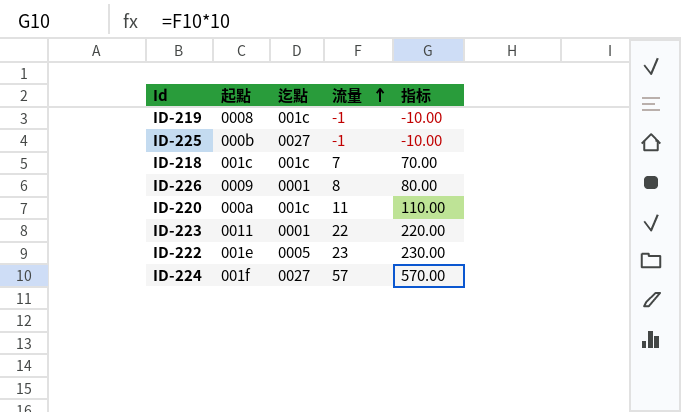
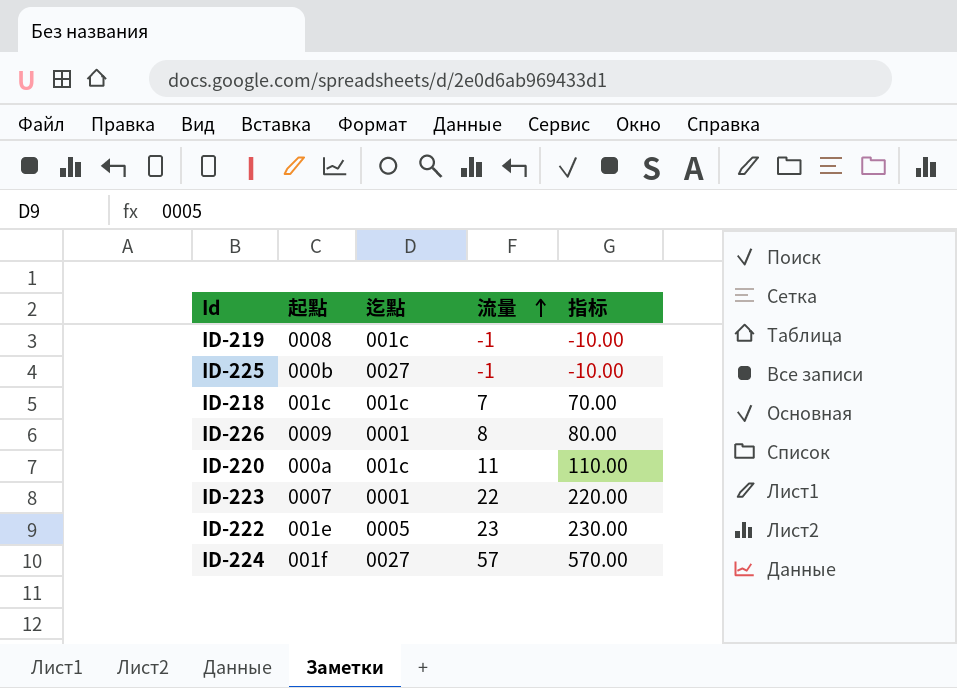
ID-223 | 起點: 0011 -> 0007

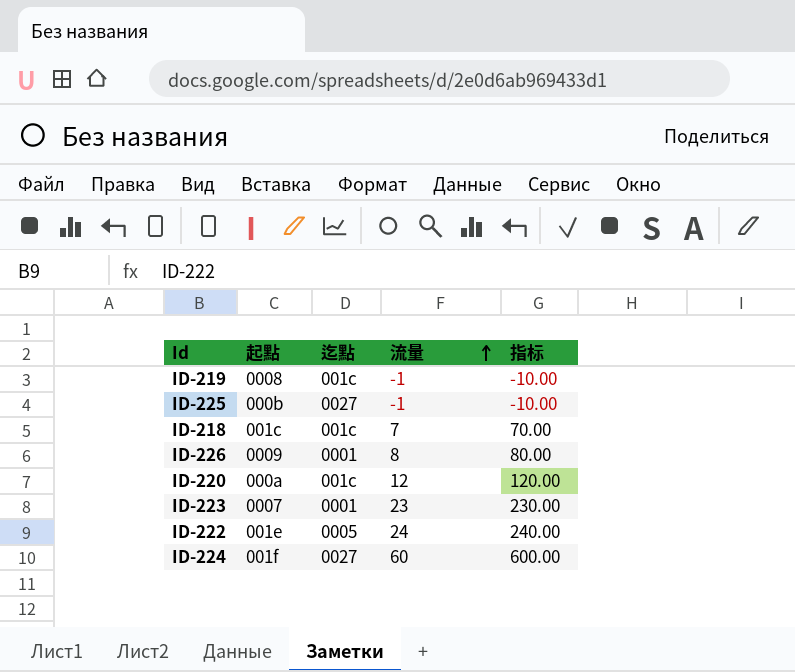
ID-220 | 流量: 11 -> 12
ID-220 | 指标: 110.00 -> 120.00
ID-223 | 流量: 22 -> 23
ID-223 | 指标: 220.00 -> 230.00
ID-222 | 流量: 23 -> 24
ID-222 | 指标: 230.00 -> 240.00
ID-224 | 流量: 57 -> 60
ID-224 | 指标: 570.00 -> 600.00

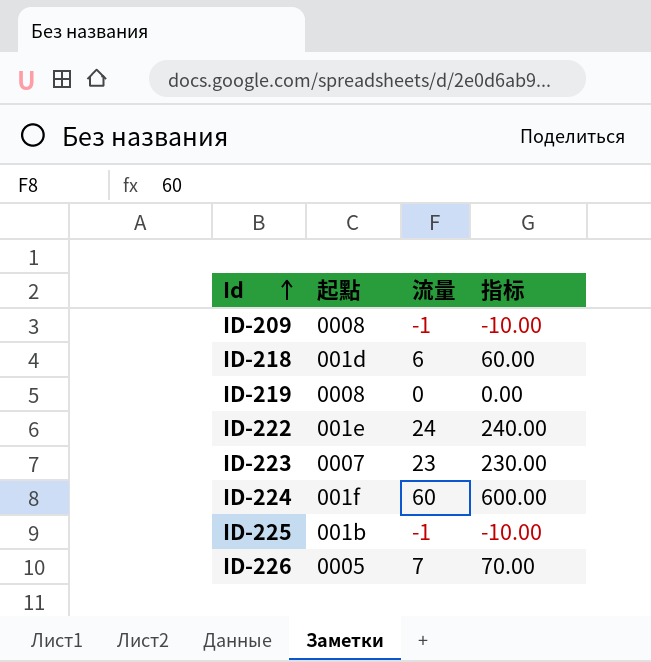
row order: 流量 ascending -> Id ascending
column 迄點 | position: 3 -> none
row ID-220: 000a | 001c | 12 | 120.00 -> none
row ID-209: none -> 0008 | -1 | -10.00
ID-218 | 起點: 001c -> 001d
ID-218 | 流量: 7 -> 6
ID-218 | 指标: 70.00 -> 60.00
ID-219 | 流量: -1 -> 0
ID-219 | 指标: -10.00 -> 0.00
ID-225 | 起點: 000b -> 001b
ID-226 | 起點: 0009 -> 0005
ID-226 | 流量: 8 -> 7
ID-226 | 指标: 80.00 -> 70.00

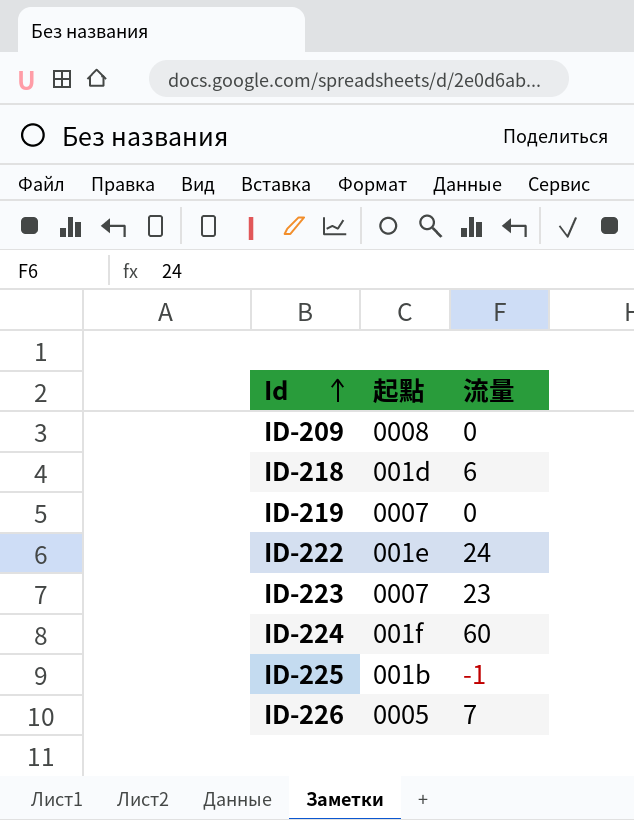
column 指标 | formula: [流量] * 10 -> none
ID-209 | 流量: -1 -> 0
ID-219 | 起點: 0008 -> 0007

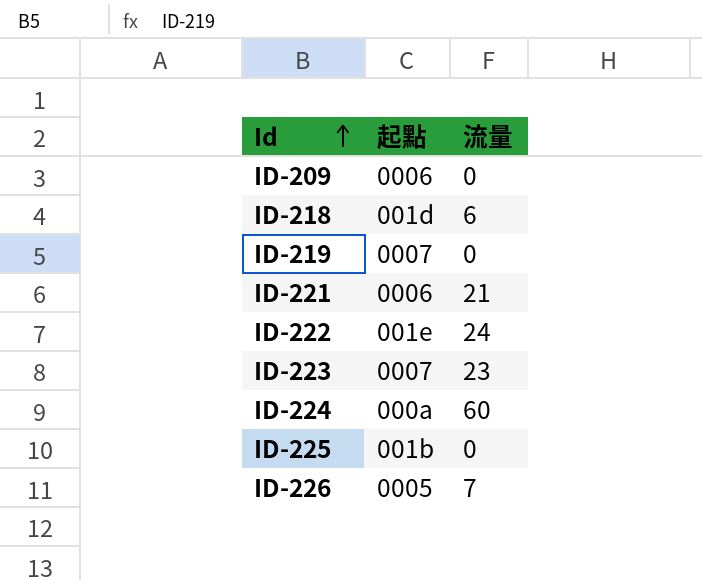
ID-209 | 起點: 0008 -> 0006
row ID-221: none -> 0006 | 21
ID-224 | 起點: 001f -> 000a
ID-225 | 流量: -1 -> 0

